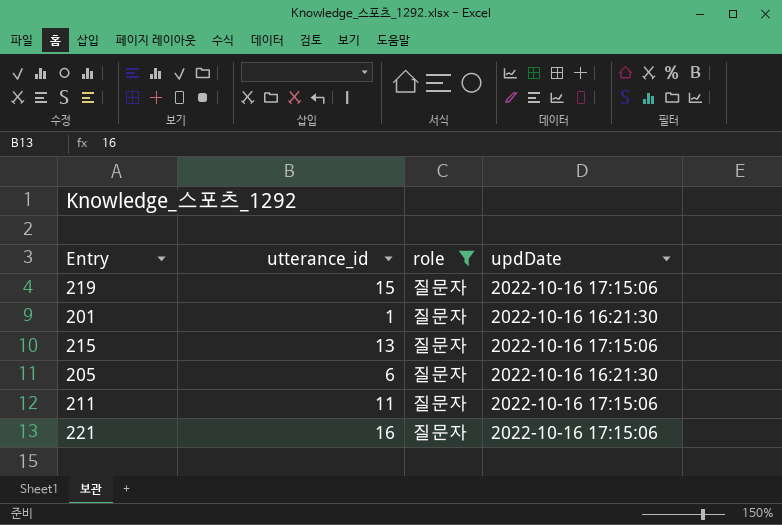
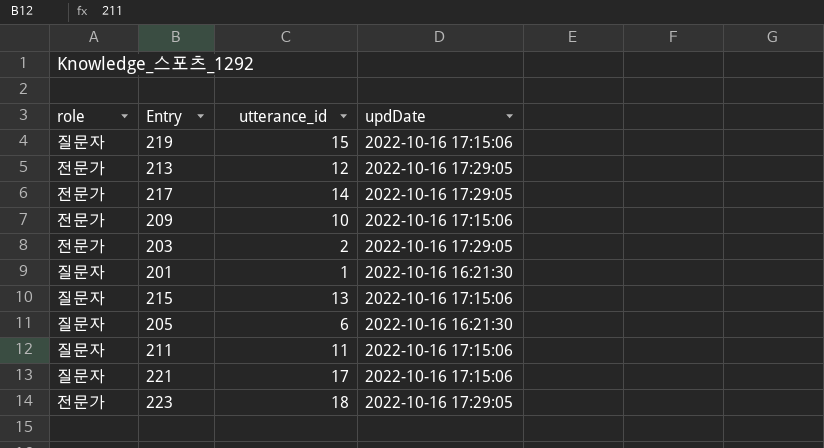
filter: role = 질문자 -> none
column role | position: 3 -> 1
221 | utterance_id: 16 -> 17

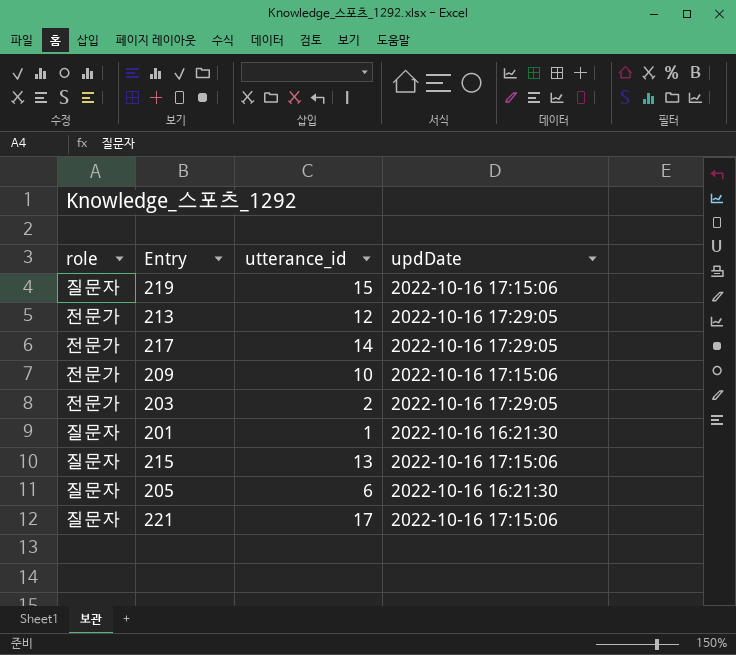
row 211: 질문자 | 11 | 2022-10-16 17:15:06 -> none
row 223: 전문가 | 18 | 2022-10-16 17:29:05 -> none

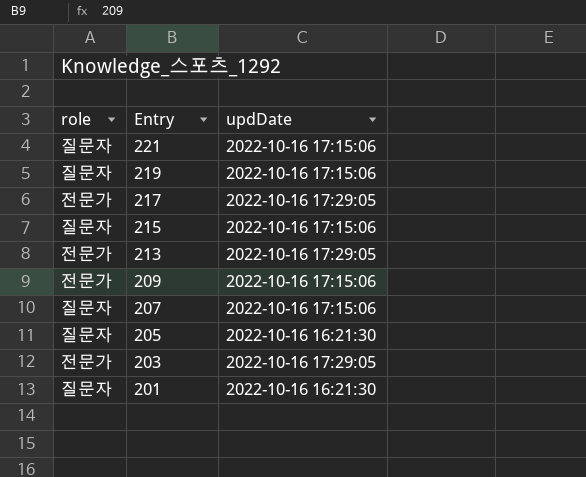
row order: none -> Entry descending
column utterance_id | position: 3 -> none
row 207: none -> 질문자 | 2022-10-16 17:15:06

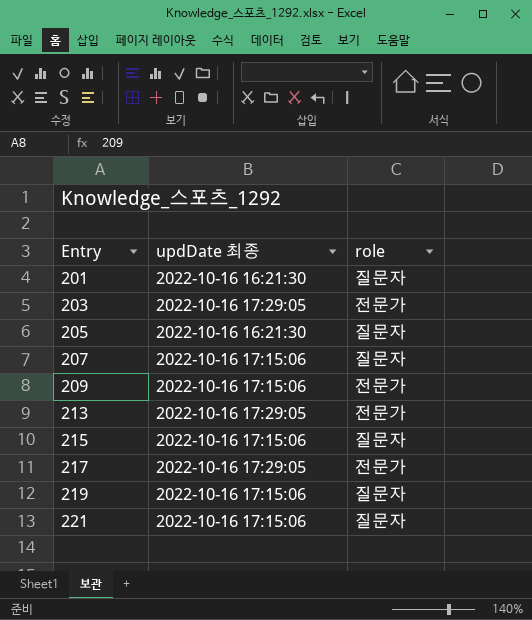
row order: Entry descending -> Entry ascending
column name: updDate -> updDate 최종
column role | position: 1 -> 3

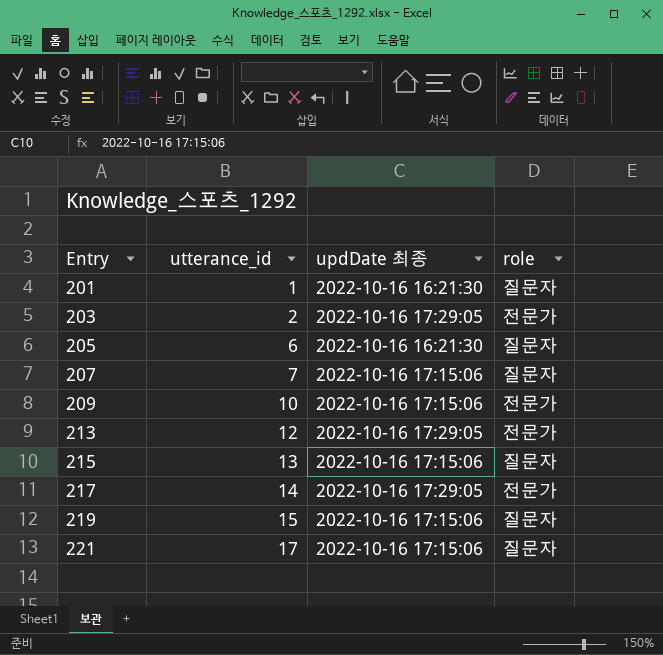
column utterance_id | position: none -> 2

